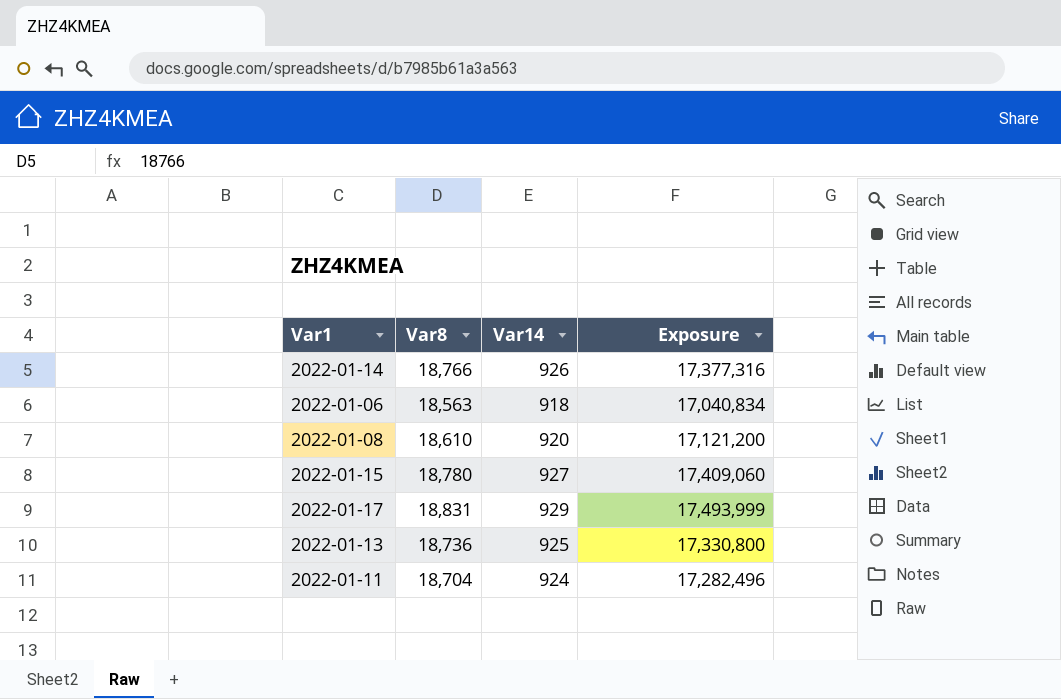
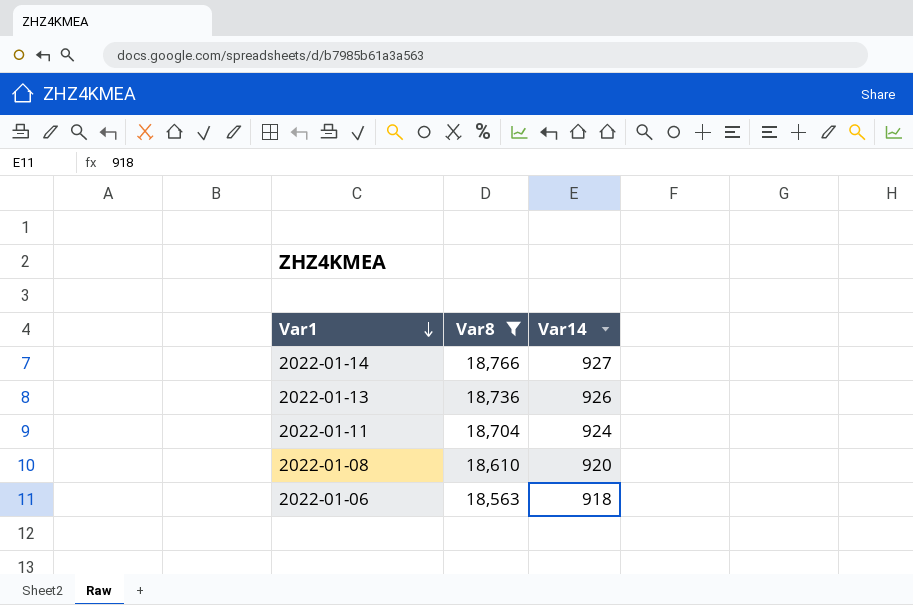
filter: none -> Var8 <= 18,766
row order: none -> Var1 descending
column Exposure | formula: [Var8] * [Var14] -> none
2022-01-14 | Var14: 926 -> 927
2022-01-13 | Var14: 925 -> 926

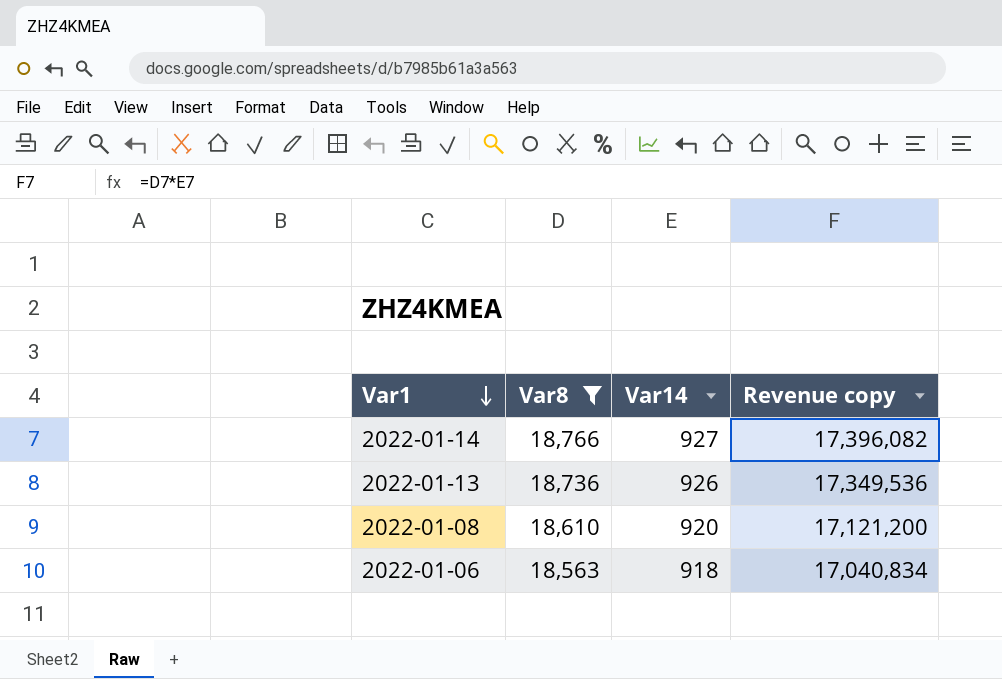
column Revenue copy | formula: none -> [Var8] * [Var14]
row 2022-01-11: 18,704 | 924 -> none

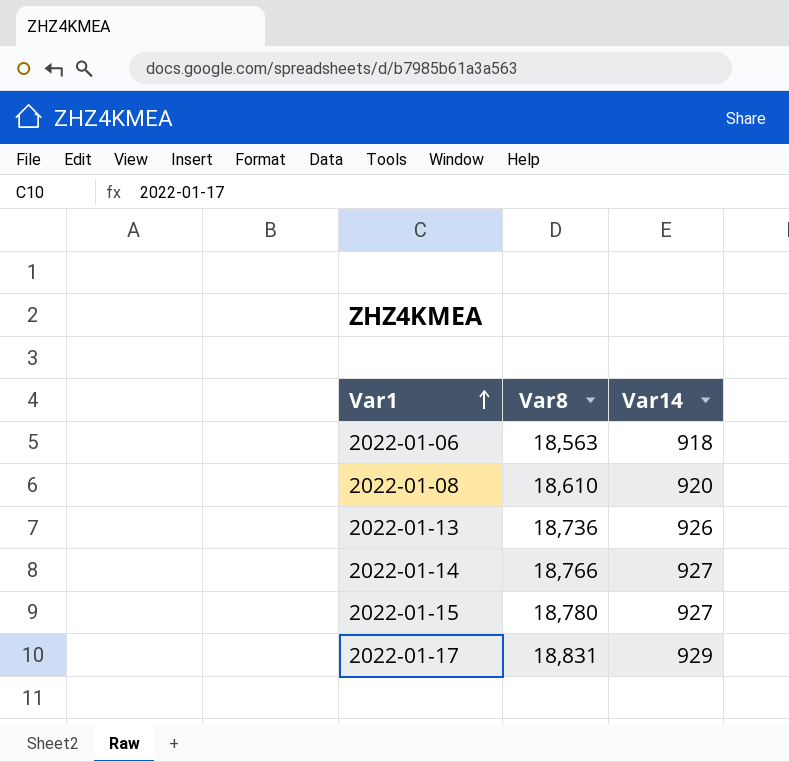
filter: Var8 <= 18,766 -> none
row order: Var1 descending -> Var1 ascending
column Revenue copy | formula: [Var8] * [Var14] -> none

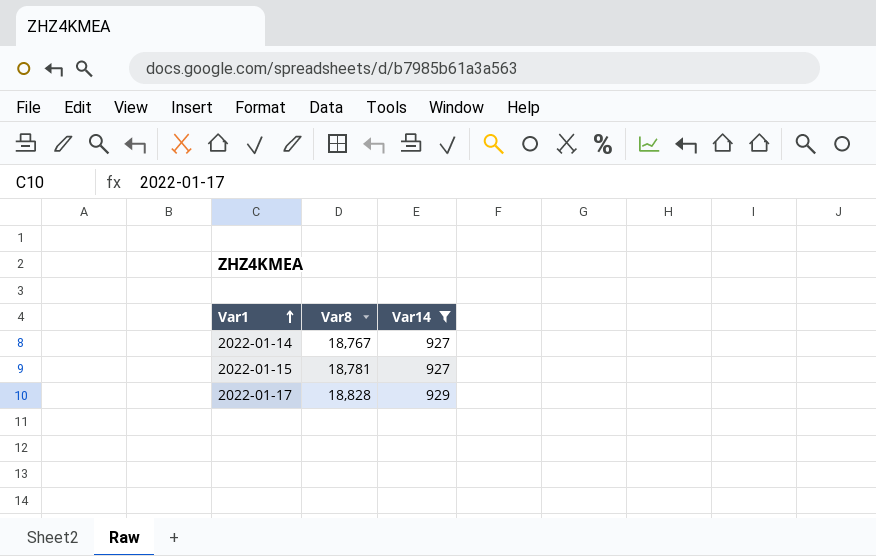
filter: none -> Var14 >= 927
2022-01-14 | Var8: 18,766 -> 18,767
2022-01-15 | Var8: 18,780 -> 18,781
2022-01-17 | Var8: 18,831 -> 18,828

